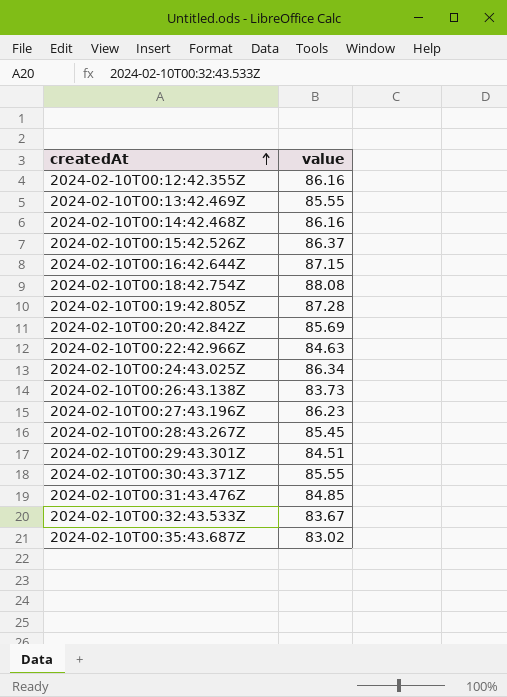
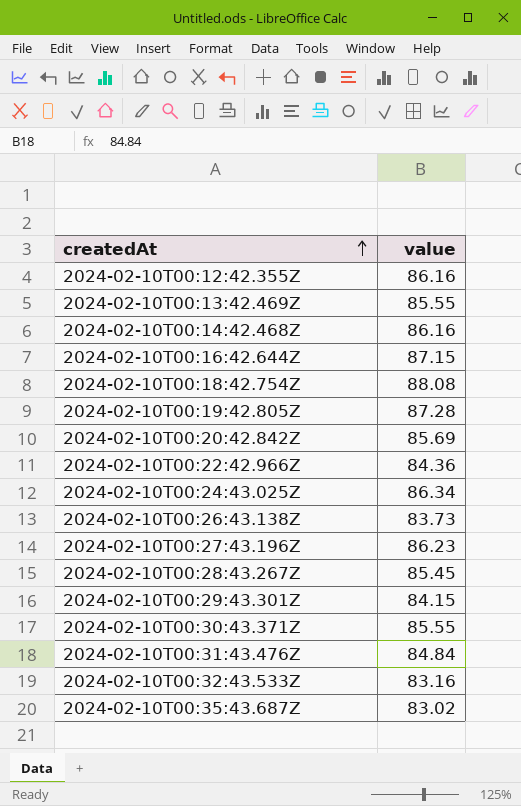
row 2024-02-10T00:15:42.526Z: 86.37 -> none
2024-02-10T00:22:42.966Z | value: 84.63 -> 84.36
2024-02-10T00:29:43.301Z | value: 84.51 -> 84.15
2024-02-10T00:31:43.476Z | value: 84.85 -> 84.84
2024-02-10T00:32:43.533Z | value: 83.67 -> 83.16

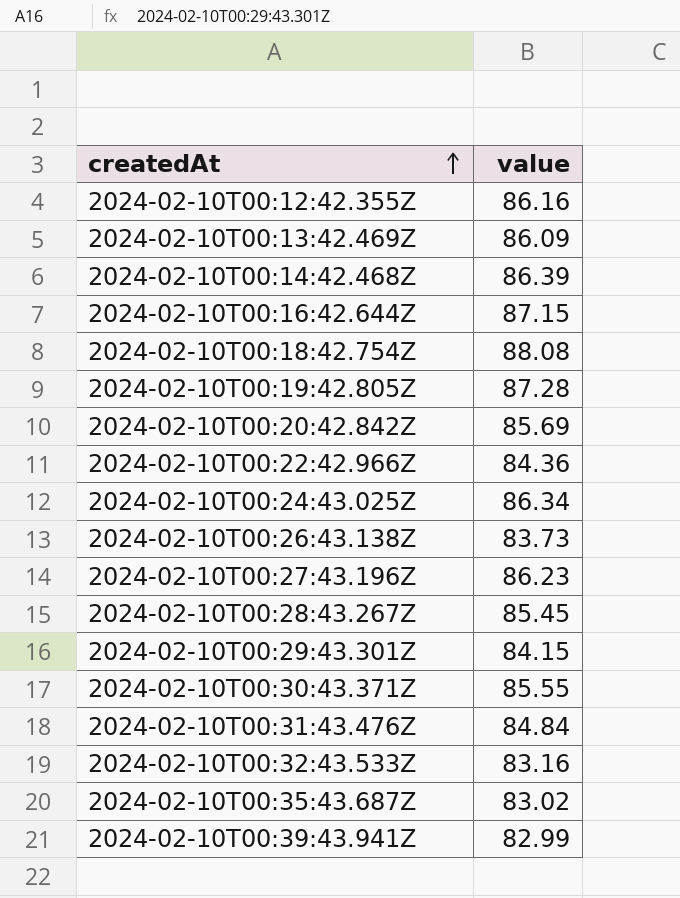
2024-02-10T00:13:42.469Z | value: 85.55 -> 86.09
2024-02-10T00:14:42.468Z | value: 86.16 -> 86.39
row 2024-02-10T00:39:43.941Z: none -> 82.99

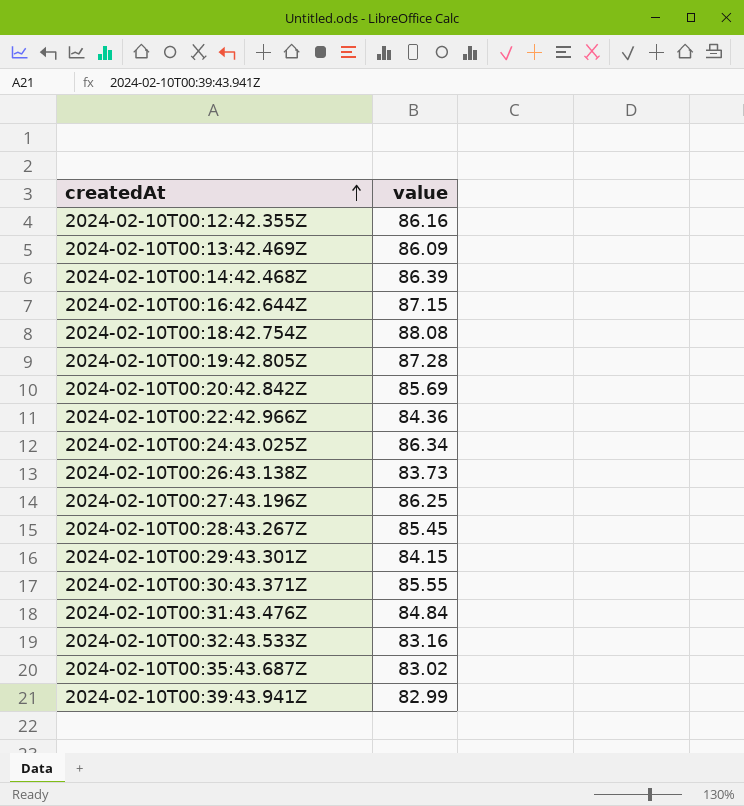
2024-02-10T00:27:43.196Z | value: 86.23 -> 86.25

